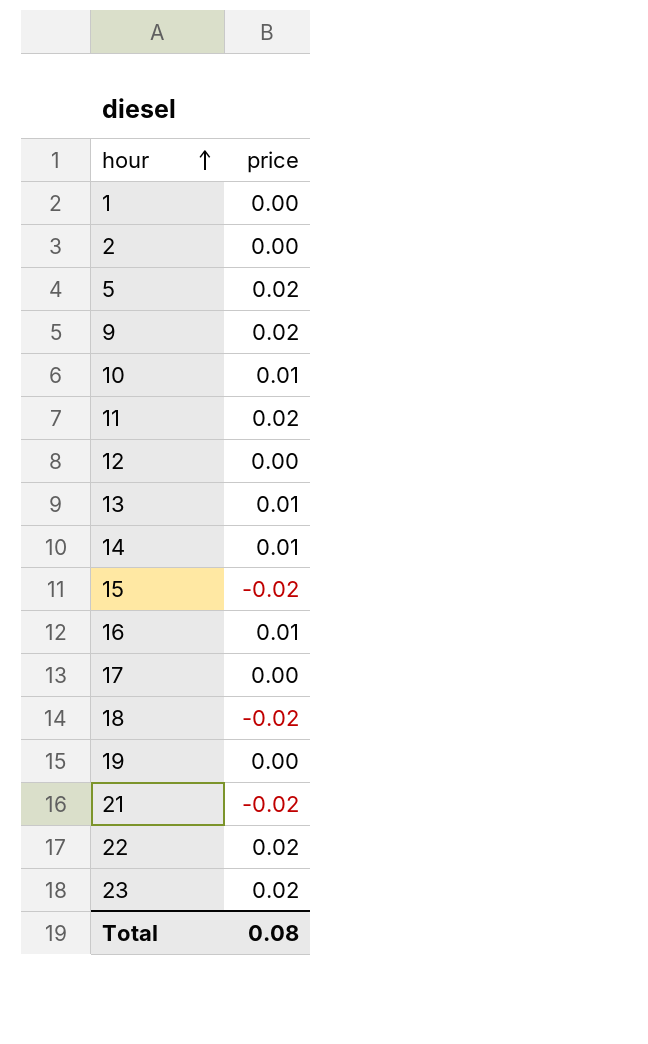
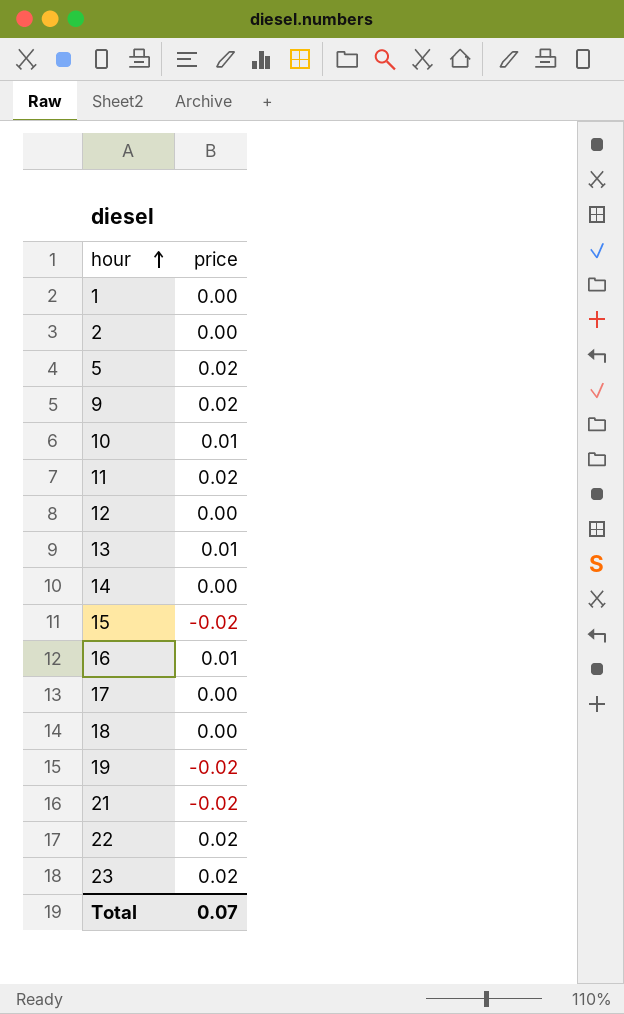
14 | price: 0.01 -> 0.00
18 | price: -0.02 -> 0.00
19 | price: 0.00 -> -0.02
Total | price: 0.08 -> 0.07

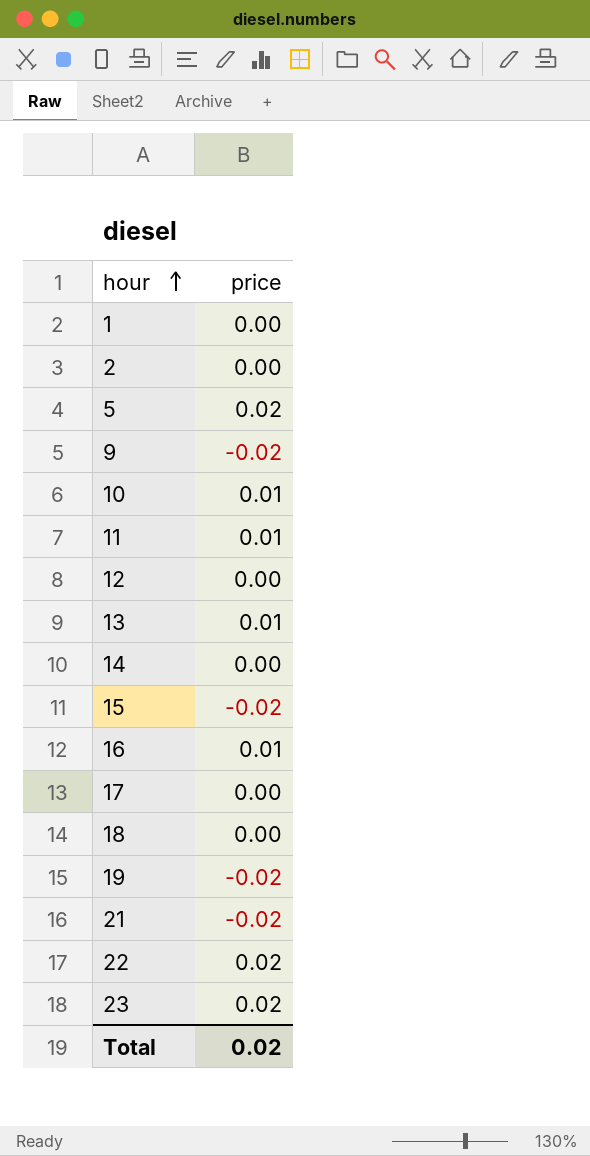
9 | price: 0.02 -> -0.02
11 | price: 0.02 -> 0.01
Total | price: 0.07 -> 0.02

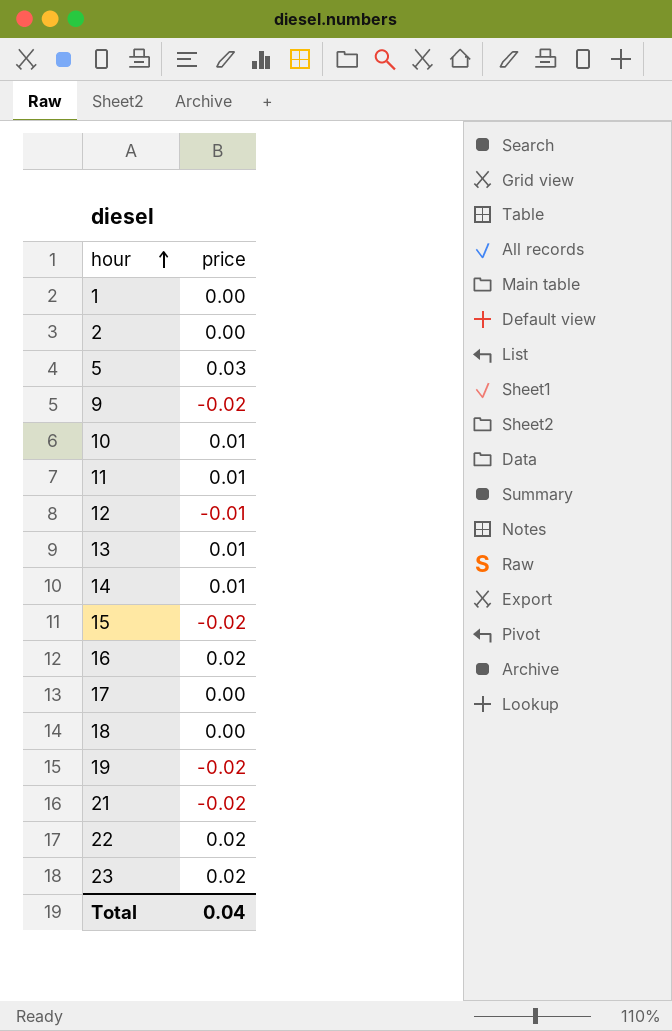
5 | price: 0.02 -> 0.03
12 | price: 0.00 -> -0.01
14 | price: 0.00 -> 0.01
16 | price: 0.01 -> 0.02
Total | price: 0.02 -> 0.04

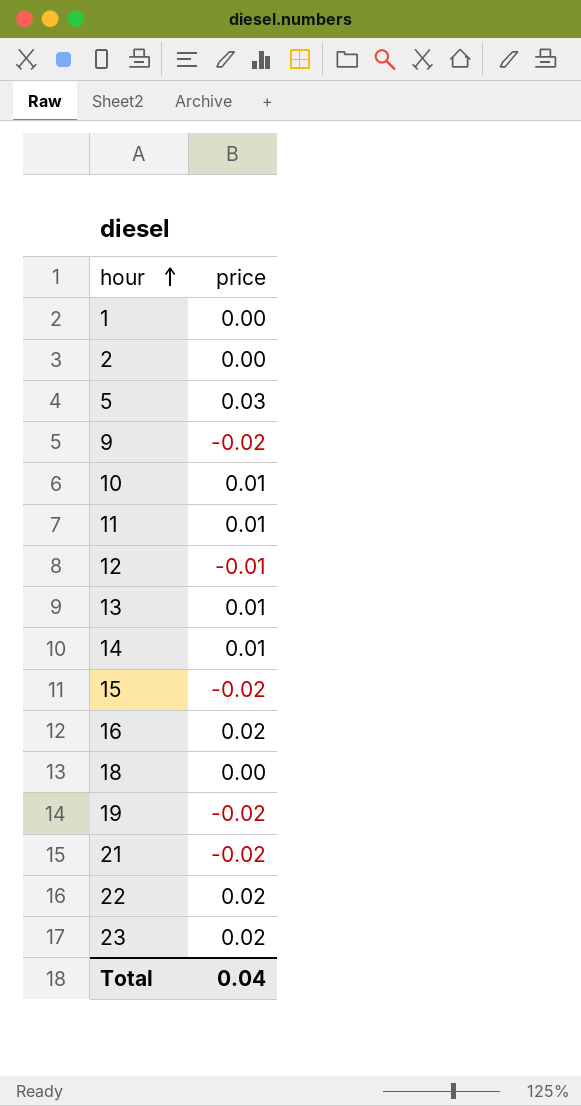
row 17: 0.00 -> none

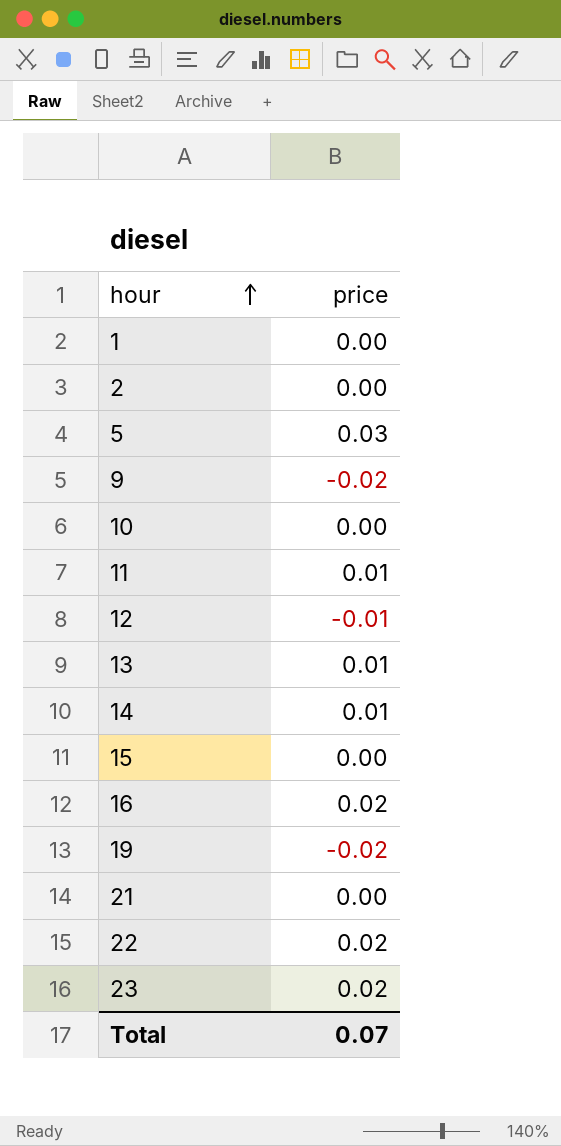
row 18: 0.00 -> none
10 | price: 0.01 -> 0.00
15 | price: -0.02 -> 0.00
21 | price: -0.02 -> 0.00
Total | price: 0.04 -> 0.07

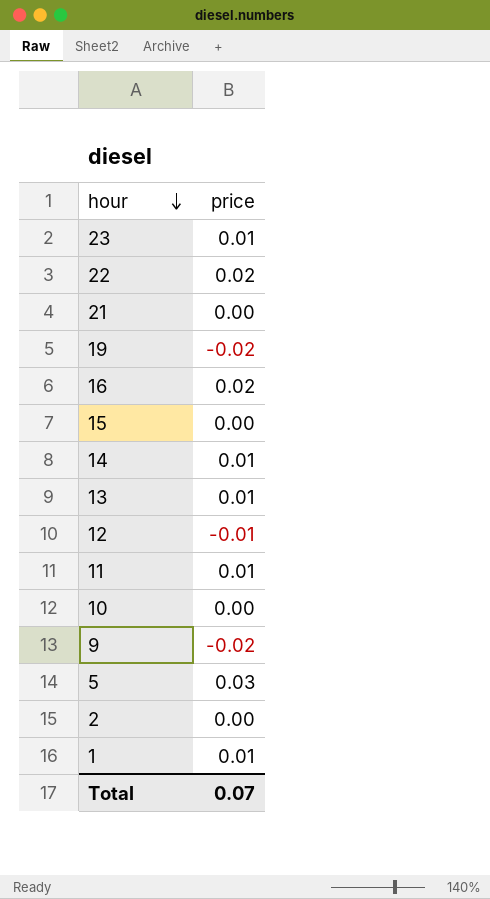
row order: hour ascending -> hour descending
23 | price: 0.02 -> 0.01
1 | price: 0.00 -> 0.01

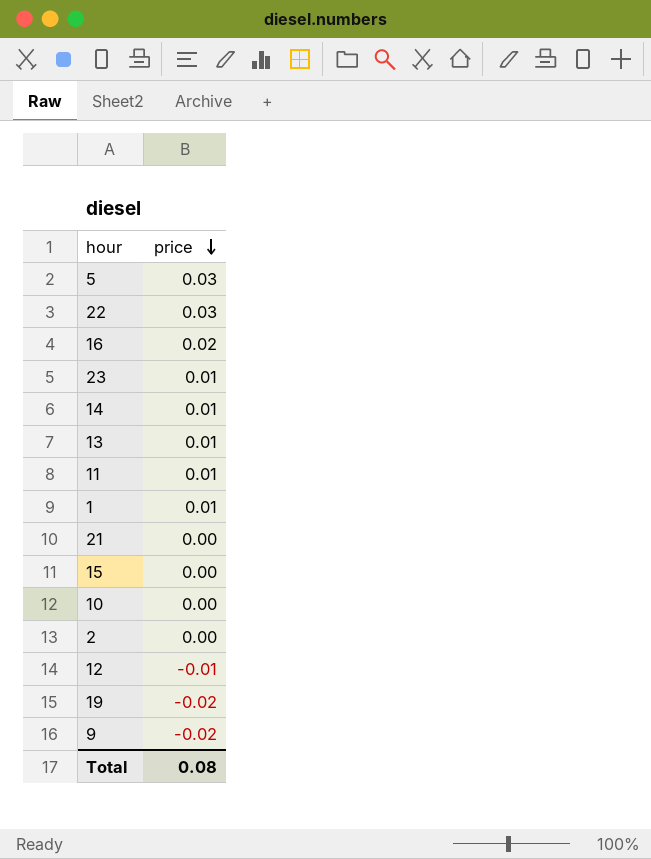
row order: hour descending -> price descending
22 | price: 0.02 -> 0.03
Total | price: 0.07 -> 0.08

